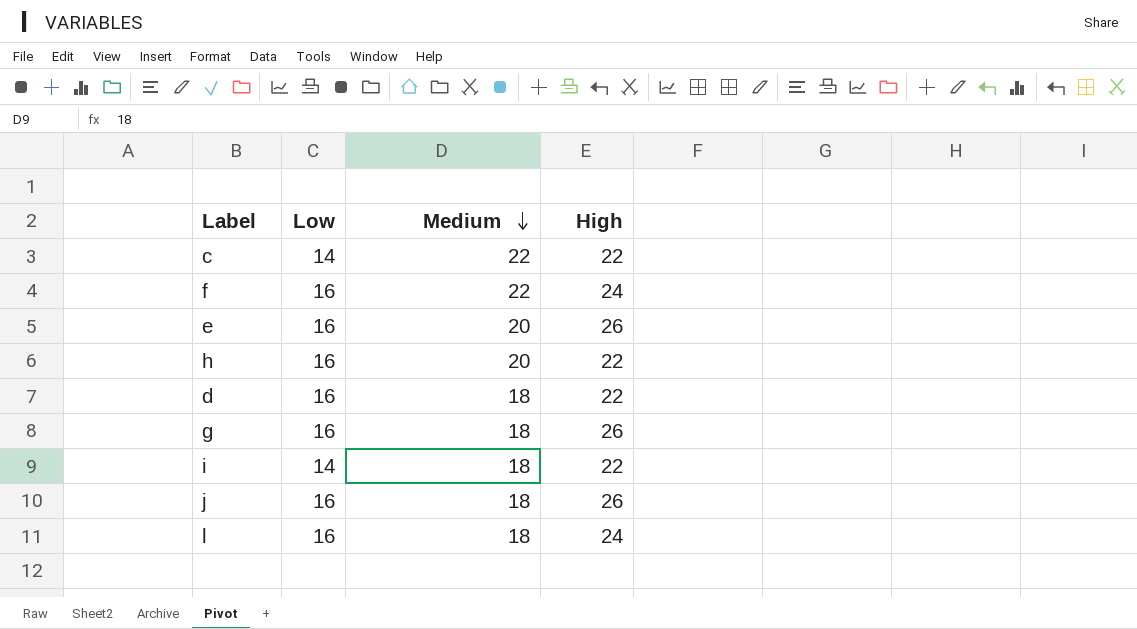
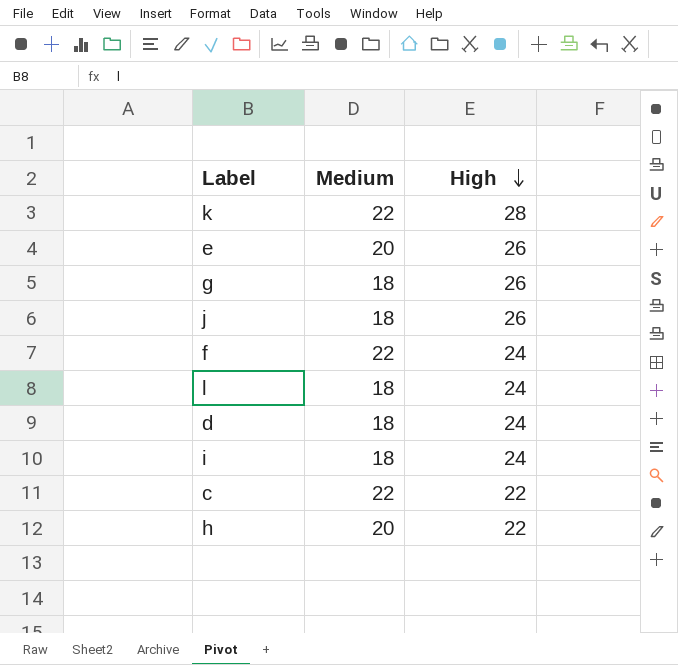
row order: Medium descending -> High descending
column Low | position: 2 -> none
row k: none -> 22 | 28
d | High: 22 -> 24
i | High: 22 -> 24

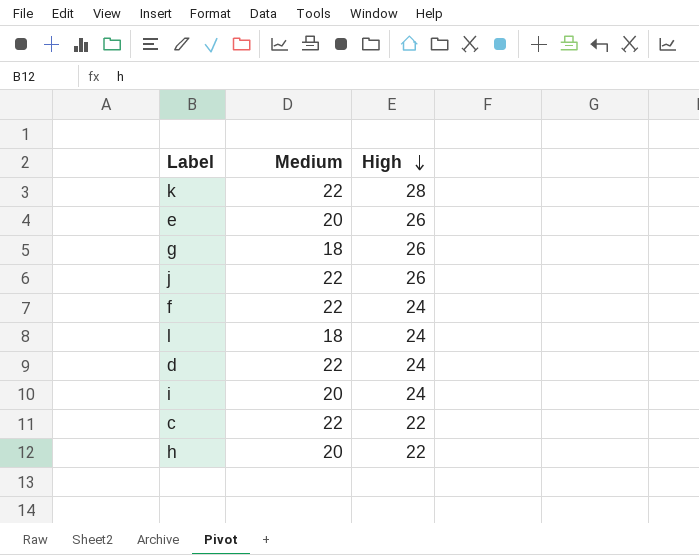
j | Medium: 18 -> 22
d | Medium: 18 -> 22
i | Medium: 18 -> 20

